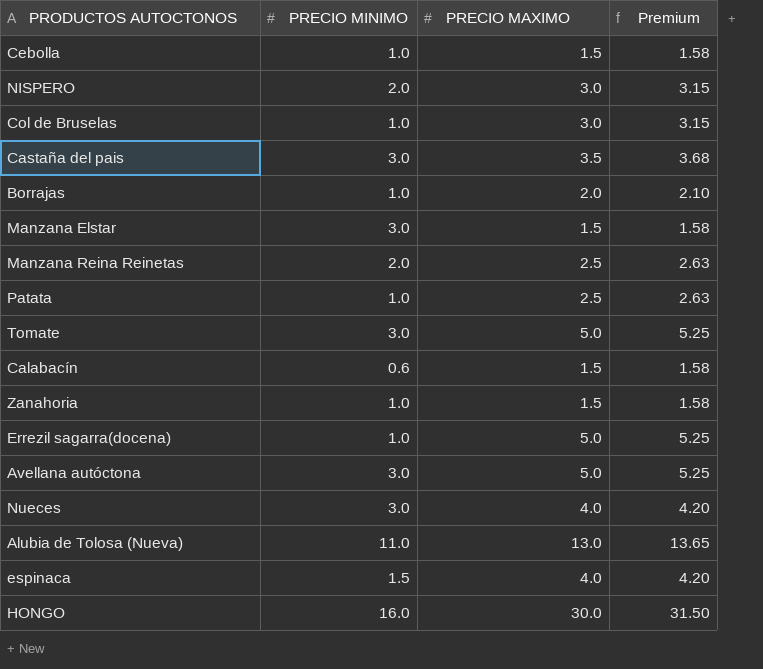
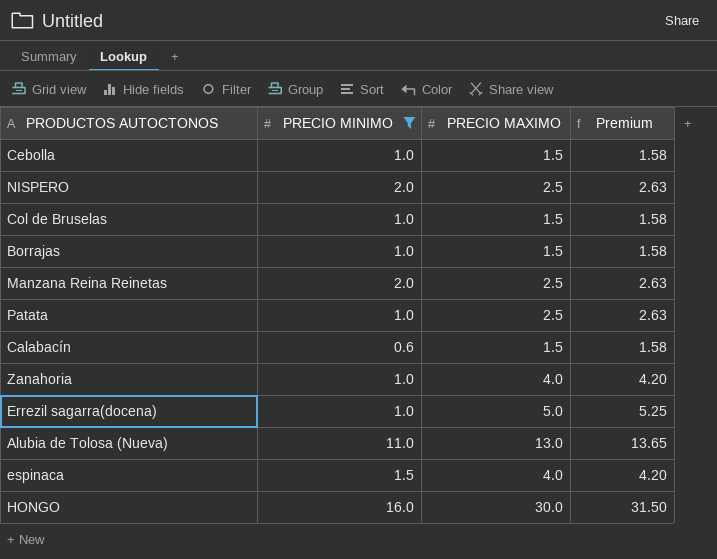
filter: none -> PRECIO MINIMO != 3.0
NISPERO | PRECIO MAXIMO: 3.0 -> 2.5
NISPERO | Premium: 3.15 -> 2.63
Col de Bruselas | PRECIO MAXIMO: 3.0 -> 1.5
Col de Bruselas | Premium: 3.15 -> 1.58
Borrajas | PRECIO MAXIMO: 2.0 -> 1.5
Borrajas | Premium: 2.10 -> 1.58
Zanahoria | PRECIO MAXIMO: 1.5 -> 4.0
Zanahoria | Premium: 1.58 -> 4.20

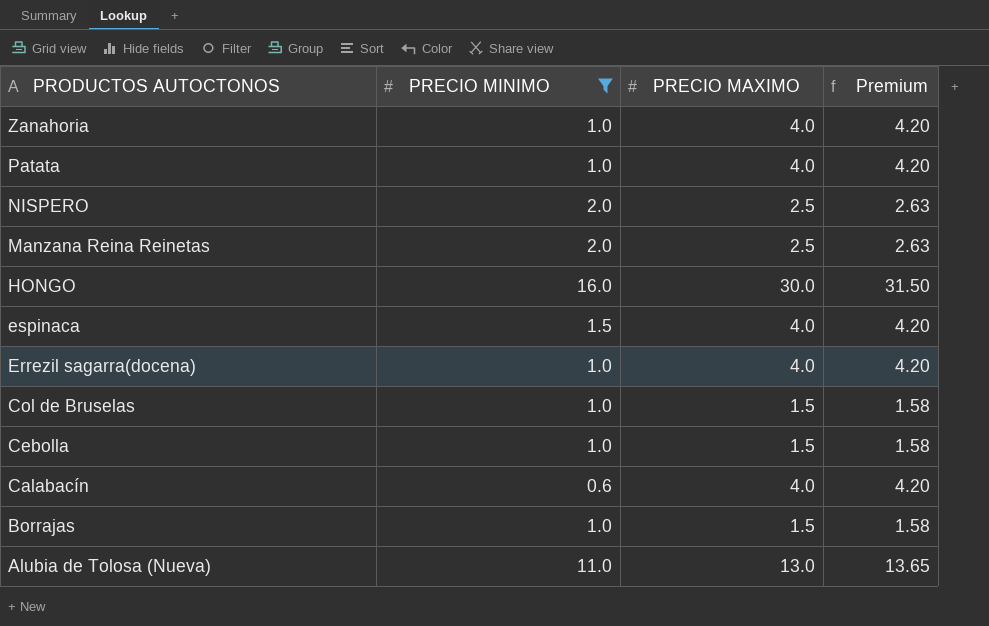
row order: none -> PRODUCTOS AUTOCTONOS descending
Patata | PRECIO MAXIMO: 2.5 -> 4.0
Patata | Premium: 2.63 -> 4.20
Errezil sagarra(docena) | PRECIO MAXIMO: 5.0 -> 4.0
Errezil sagarra(docena) | Premium: 5.25 -> 4.20
Calabacín | PRECIO MAXIMO: 1.5 -> 4.0
Calabacín | Premium: 1.58 -> 4.20

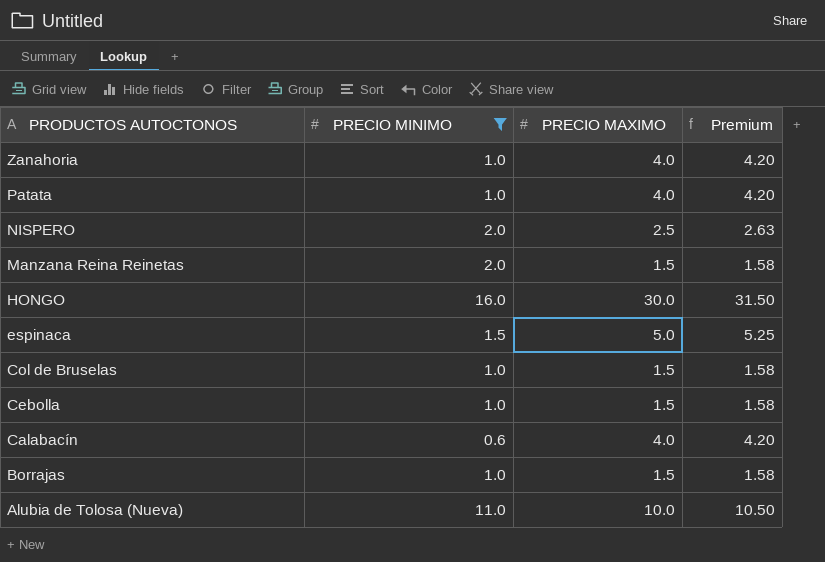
row Errezil sagarra(docena): 1.0 | 4.0 | 4.20 -> none
Manzana Reina Reinetas | PRECIO MAXIMO: 2.5 -> 1.5
Manzana Reina Reinetas | Premium: 2.63 -> 1.58
espinaca | PRECIO MAXIMO: 4.0 -> 5.0
espinaca | Premium: 4.20 -> 5.25
Alubia de Tolosa (Nueva) | PRECIO MAXIMO: 13.0 -> 10.0
Alubia de Tolosa (Nueva) | Premium: 13.65 -> 10.50

